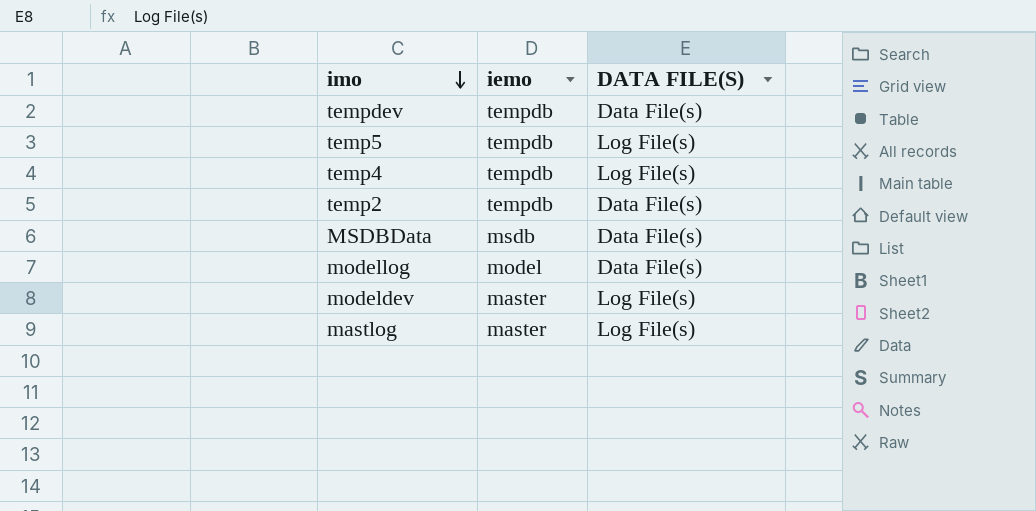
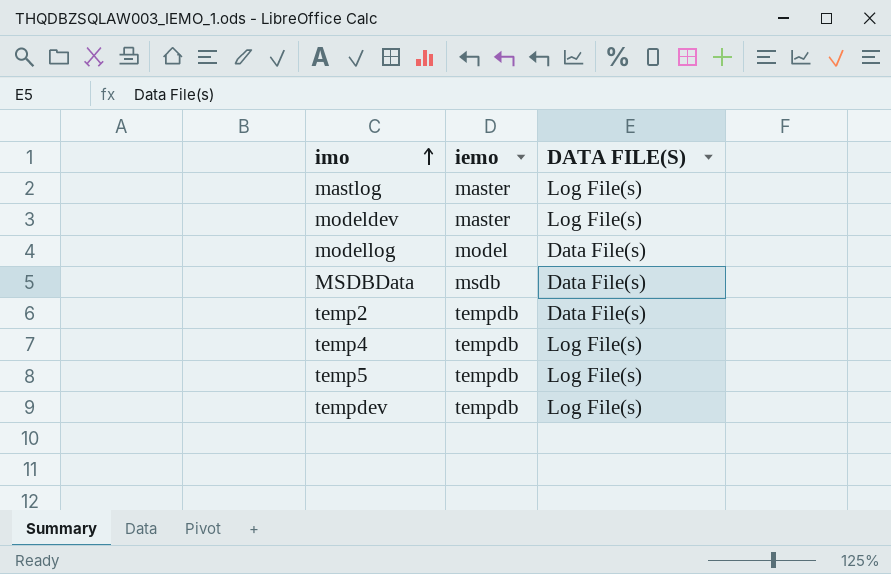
row order: imo descending -> imo ascending
tempdev | DATA FILE(S): Data File(s) -> Log File(s)

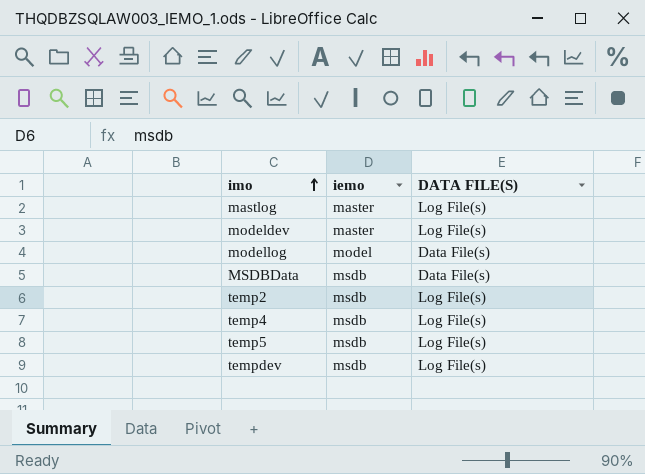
temp2 | iemo: tempdb -> msdb
temp2 | DATA FILE(S): Data File(s) -> Log File(s)
temp4 | iemo: tempdb -> msdb
temp5 | iemo: tempdb -> msdb
tempdev | iemo: tempdb -> msdb

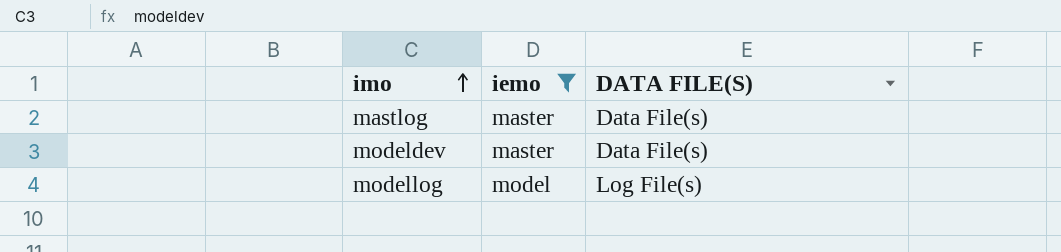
filter: none -> iemo != msdb
mastlog | DATA FILE(S): Log File(s) -> Data File(s)
modeldev | DATA FILE(S): Log File(s) -> Data File(s)
modellog | DATA FILE(S): Data File(s) -> Log File(s)

